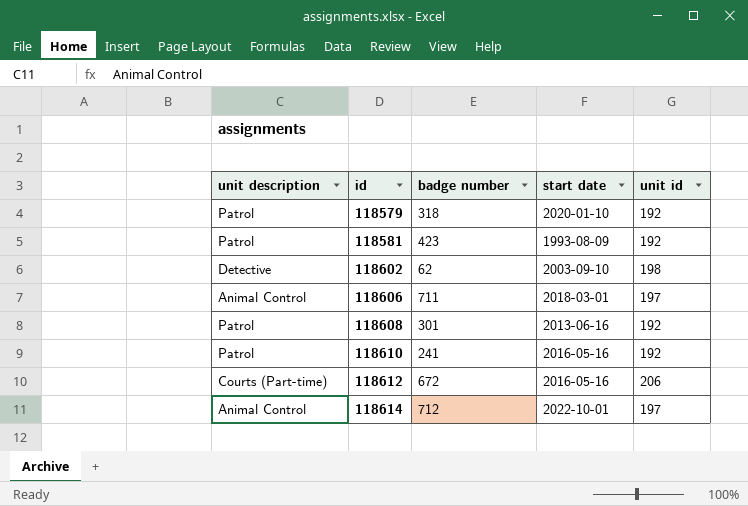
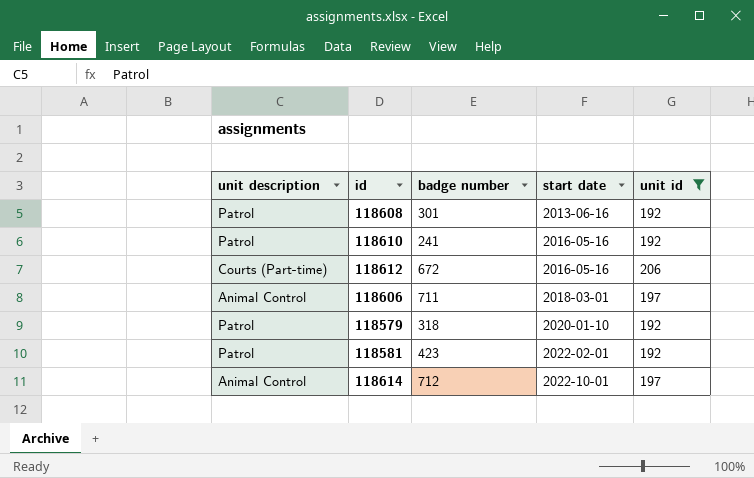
filter: none -> unit id != 198
row order: id ascending -> start date ascending
118581 | start date: 1993-08-09 -> 2022-02-01

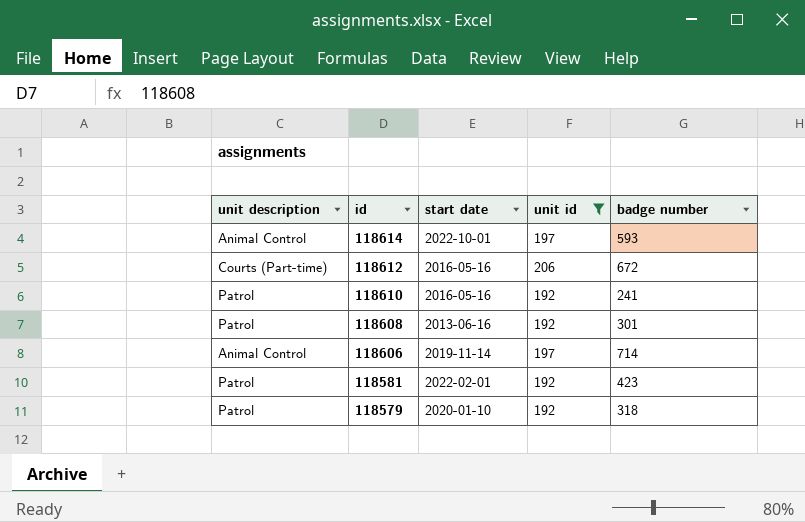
row order: start date ascending -> id descending
column badge number | position: 3 -> 5
118614 | badge number: 712 -> 593
118606 | start date: 2018-03-01 -> 2019-11-14
118606 | badge number: 711 -> 714

